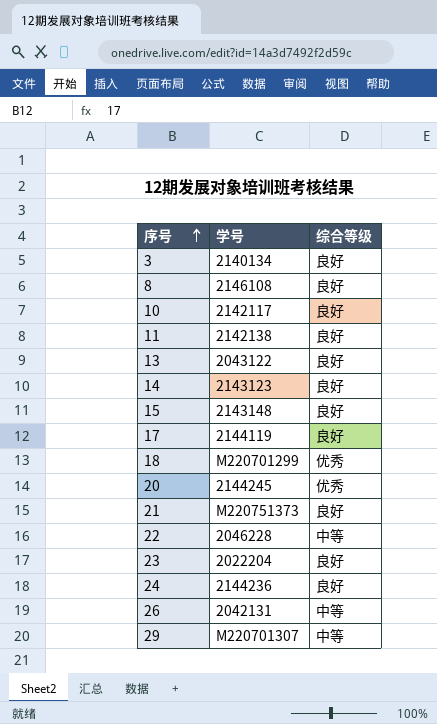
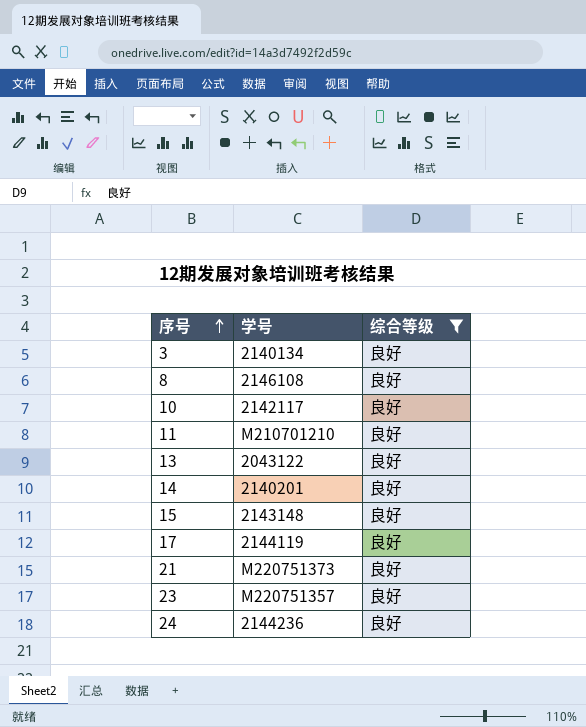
filter: none -> 综合等级 = 良好
11 | 学号: 2142138 -> M210701210
14 | 学号: 2143123 -> 2140201
23 | 学号: 2022204 -> M220751357

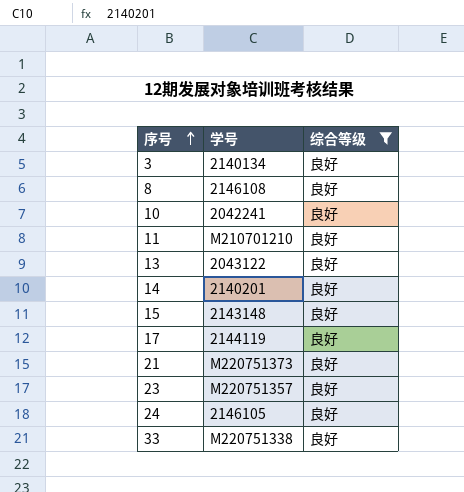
10 | 学号: 2142117 -> 2042241
24 | 学号: 2144236 -> 2146105
row 33: none -> M220751338 | 良好

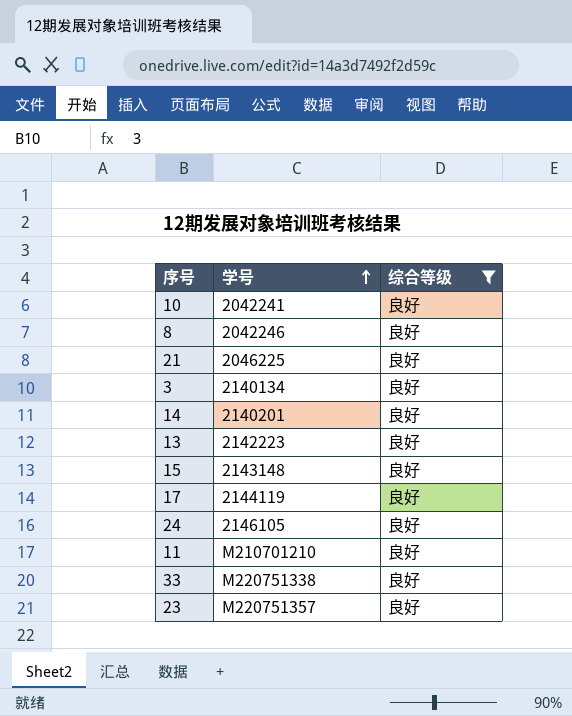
row order: 序号 ascending -> 学号 ascending
8 | 学号: 2146108 -> 2042246
21 | 学号: M220751373 -> 2046225
13 | 学号: 2043122 -> 2142223

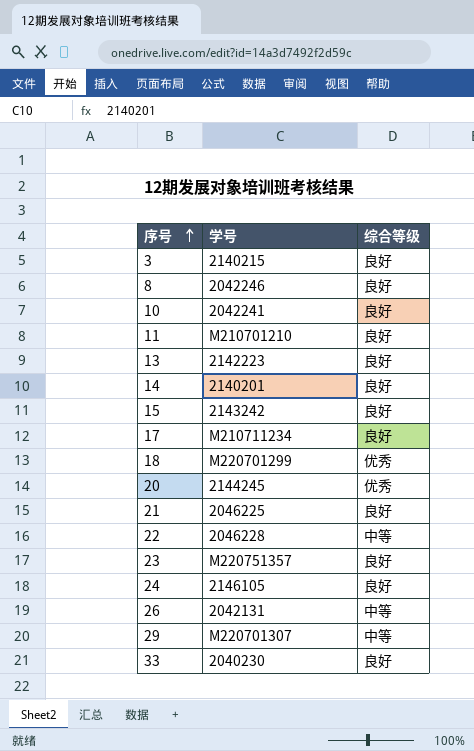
filter: 综合等级 = 良好 -> none
row order: 学号 ascending -> 序号 ascending
3 | 学号: 2140134 -> 2140215
15 | 学号: 2143148 -> 2143242
17 | 学号: 2144119 -> M210711234
33 | 学号: M220751338 -> 2040230

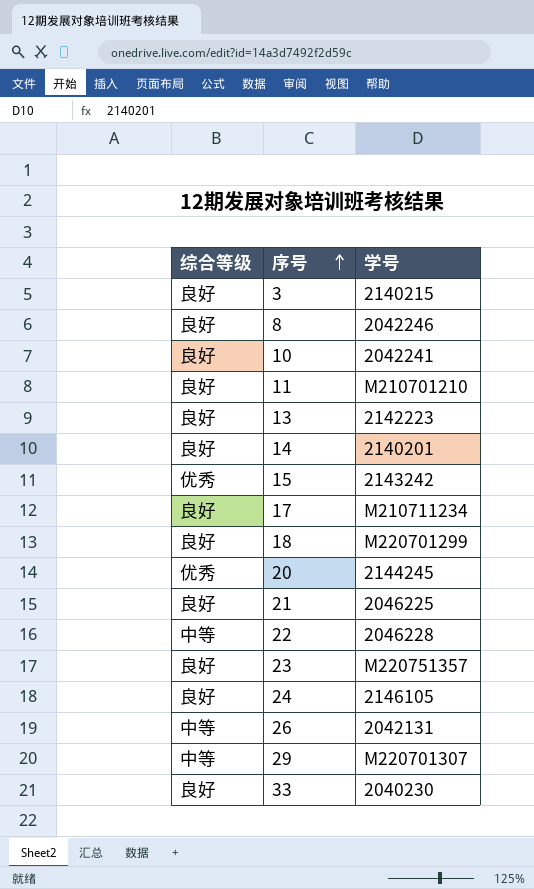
column 综合等级 | position: 3 -> 1
15 | 综合等级: 良好 -> 优秀
18 | 综合等级: 优秀 -> 良好

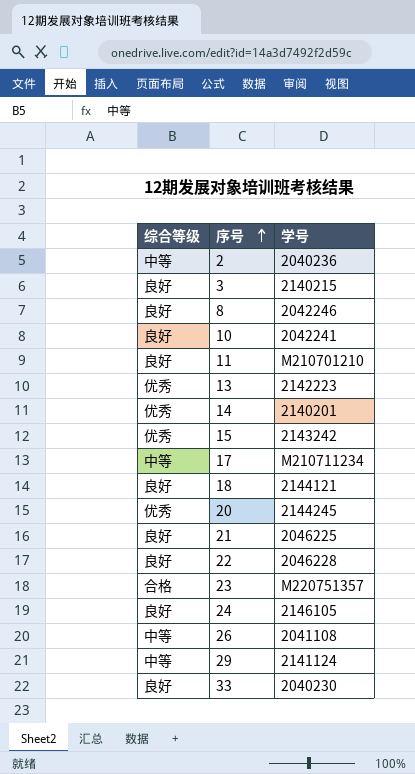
row 2: none -> 中等 | 2040236
13 | 综合等级: 良好 -> 优秀
14 | 综合等级: 良好 -> 优秀
17 | 综合等级: 良好 -> 中等
18 | 学号: M220701299 -> 2144121
22 | 综合等级: 中等 -> 良好
23 | 综合等级: 良好 -> 合格
26 | 学号: 2042131 -> 2041108
29 | 学号: M220701307 -> 2141124

